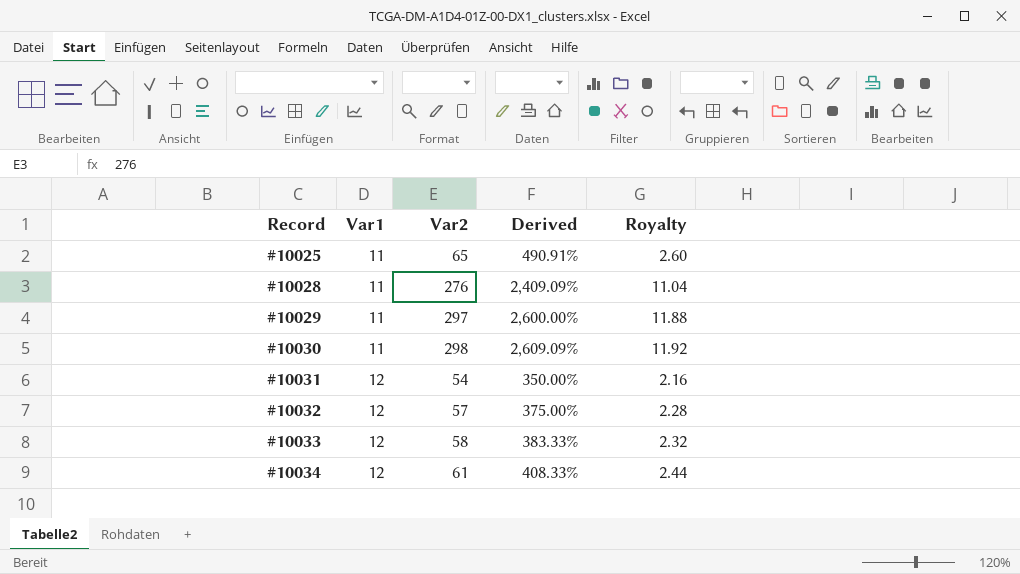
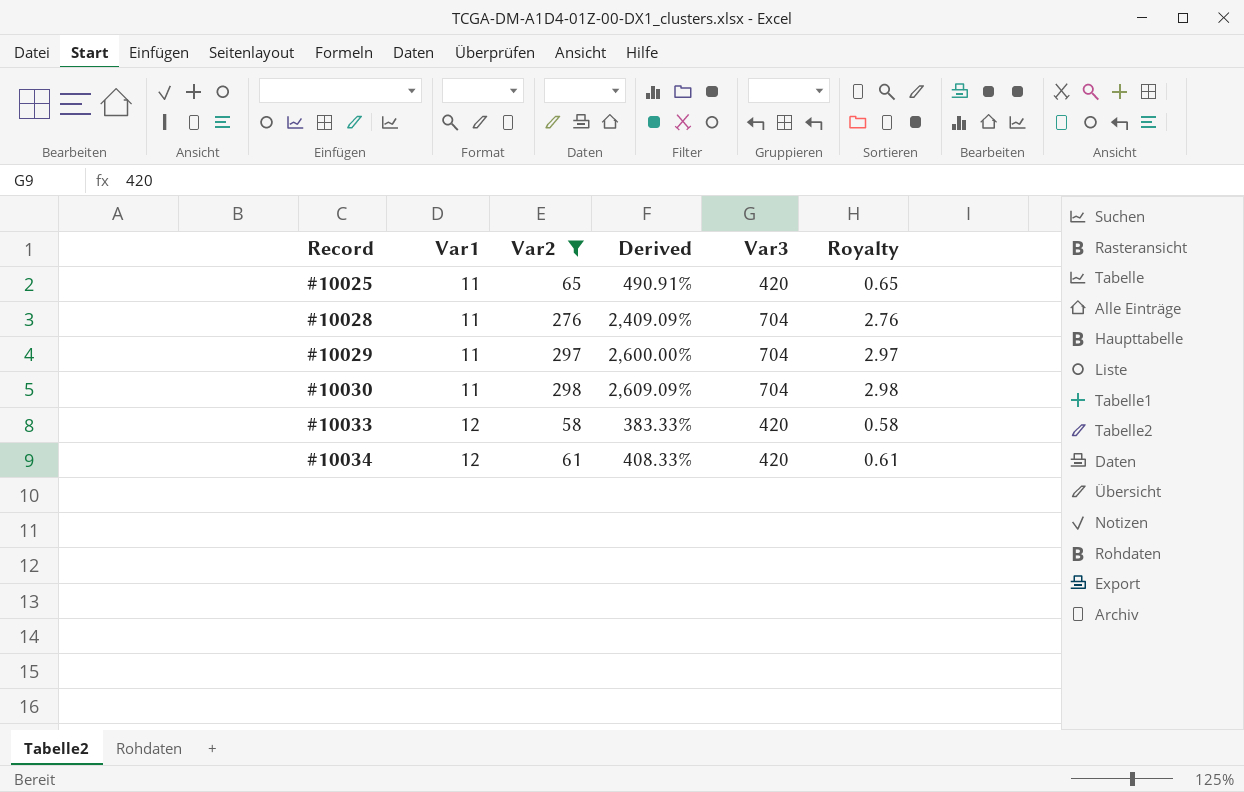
filter: none -> Var2 >= 58
column Var3 | position: none -> 5
column Royalty | formula: [Var2] * 0.04 -> [Var2] * 0.01

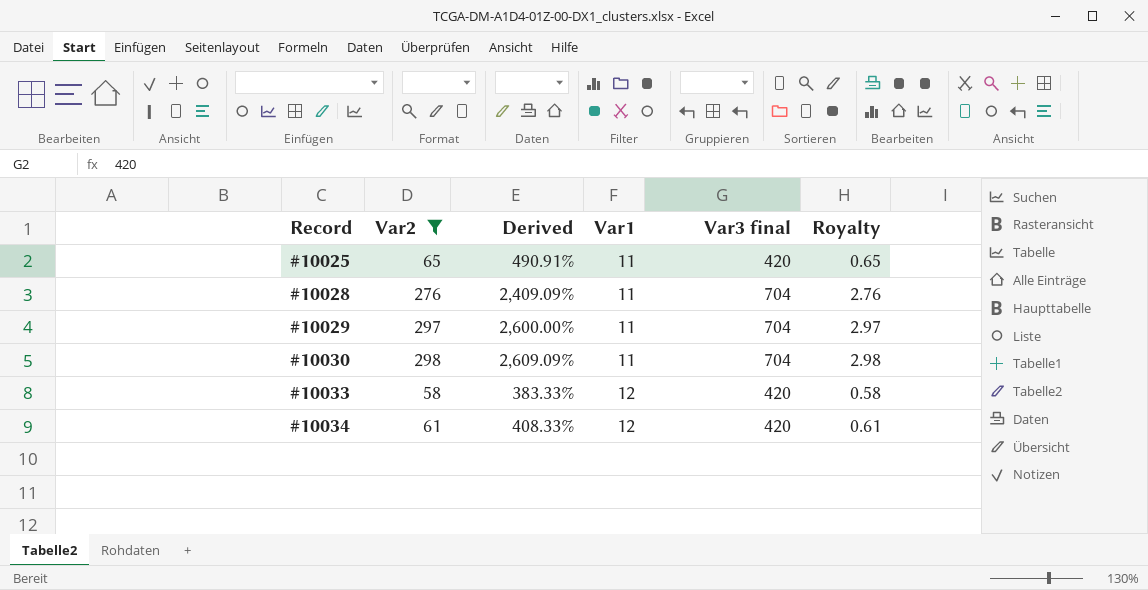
column Var1 | position: 2 -> 4
column name: Var3 -> Var3 final

